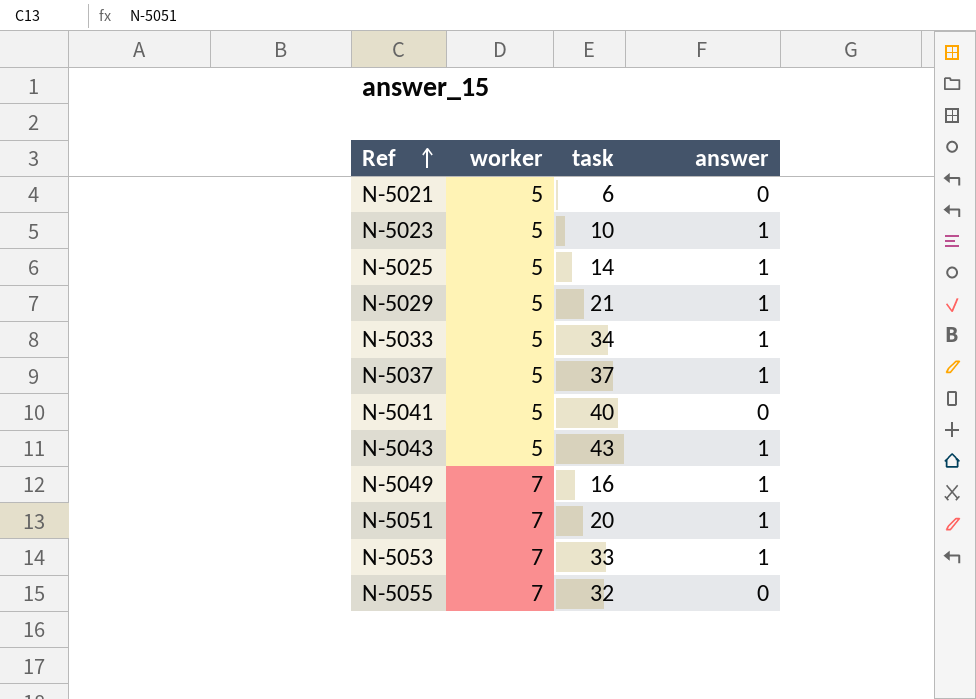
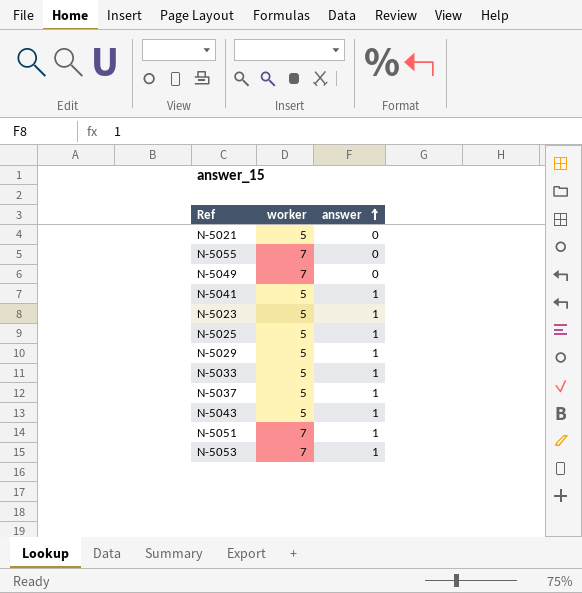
row order: Ref ascending -> answer ascending
column task | position: 3 -> none
N-5049 | answer: 1 -> 0
N-5041 | answer: 0 -> 1

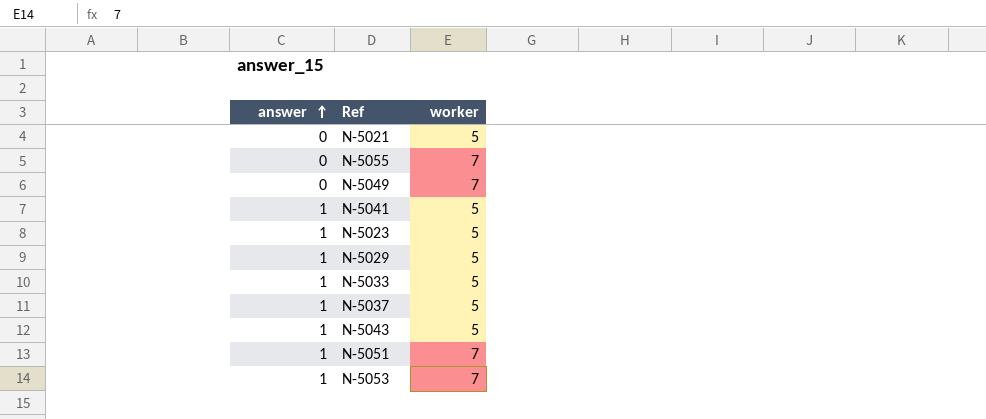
column answer | position: 3 -> 1
row N-5025: 5 | 1 -> none

